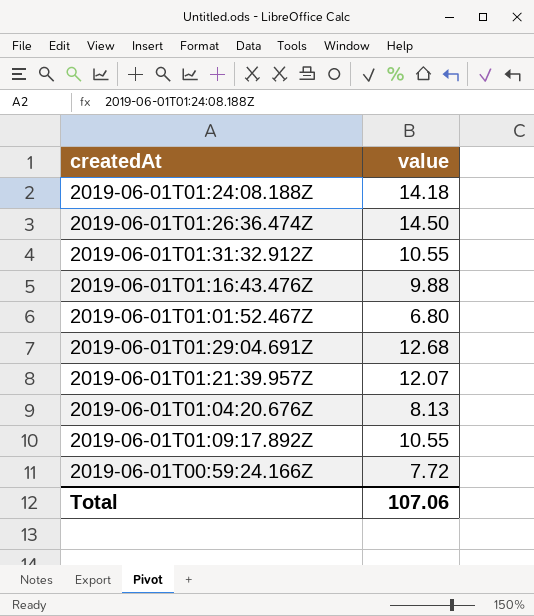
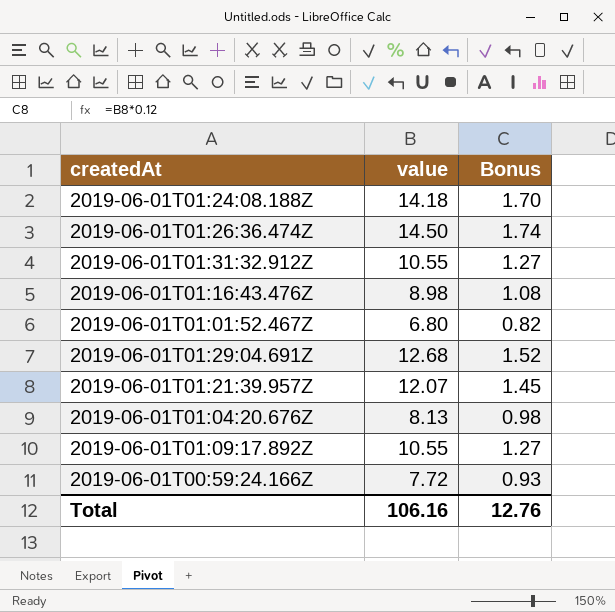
column Bonus | formula: none -> [value] * 0.12
2019-06-01T01:16:43.476Z | value: 9.88 -> 8.98
Total | value: 107.06 -> 106.16

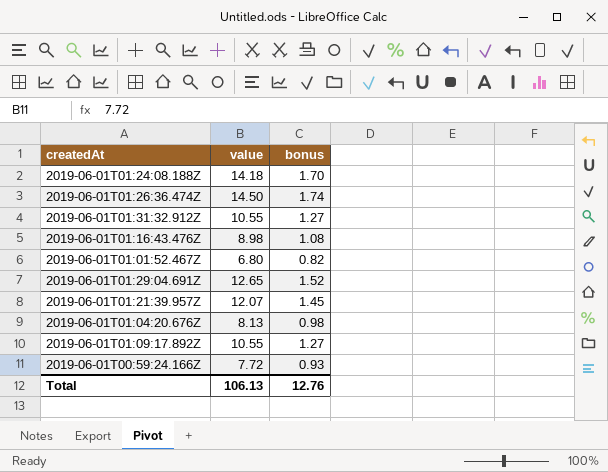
column name: Bonus -> bonus
2019-06-01T01:29:04.691Z | value: 12.68 -> 12.65
Total | value: 106.16 -> 106.13

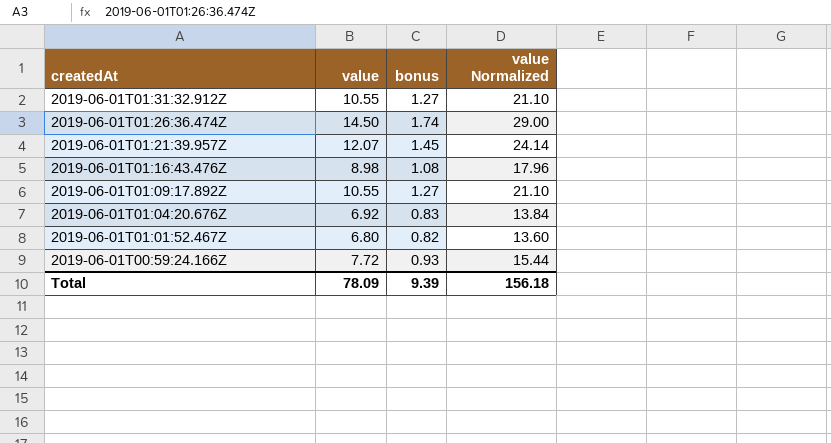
row order: none -> createdAt descending
column value Normalized | formula: none -> [value] * 2
row 2019-06-01T01:24:08.188Z: 14.18 | 1.70 -> none
row 2019-06-01T01:29:04.691Z: 12.65 | 1.52 -> none
2019-06-01T01:04:20.676Z | value: 8.13 -> 6.92
2019-06-01T01:04:20.676Z | bonus: 0.98 -> 0.83
Total | value: 106.13 -> 78.09
Total | bonus: 12.76 -> 9.39

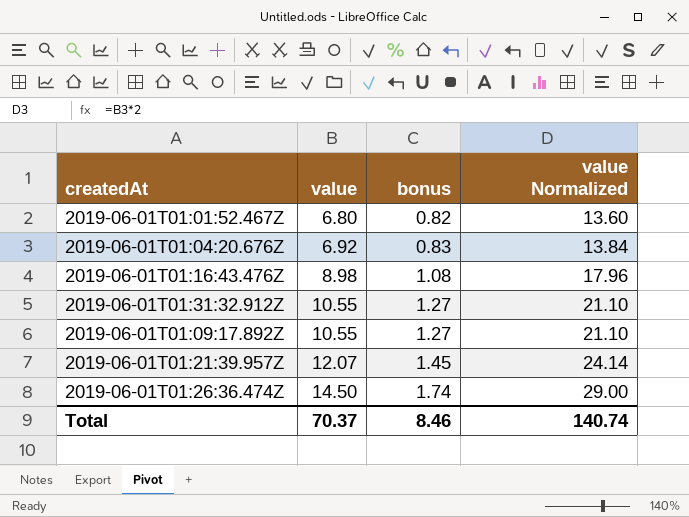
row order: createdAt descending -> value ascending
row 2019-06-01T00:59:24.166Z: 7.72 | 0.93 | 15.44 -> none
Total | value: 78.09 -> 70.37
Total | bonus: 9.39 -> 8.46
Total | value Normalized: 156.18 -> 140.74

